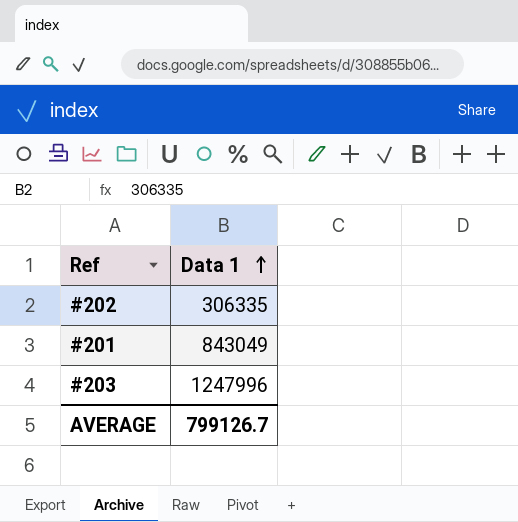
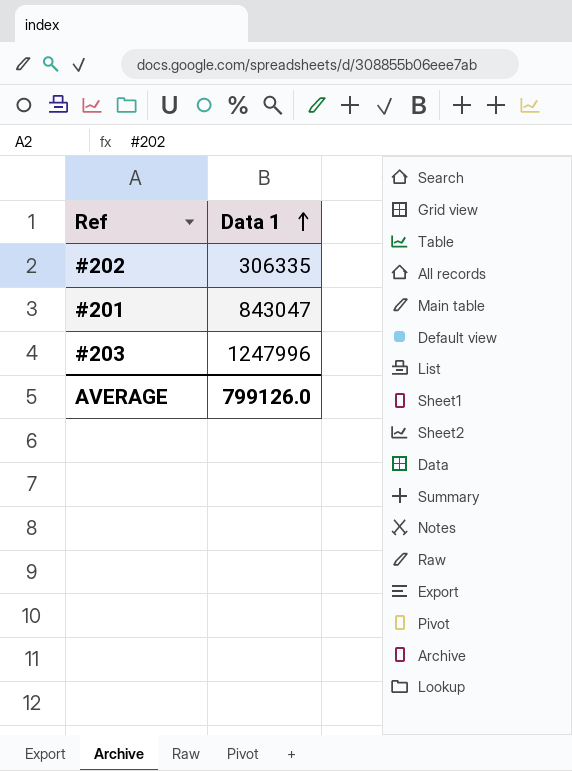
#201 | Data 1: 843049 -> 843047
AVERAGE | Data 1: 799126.7 -> 799126.0

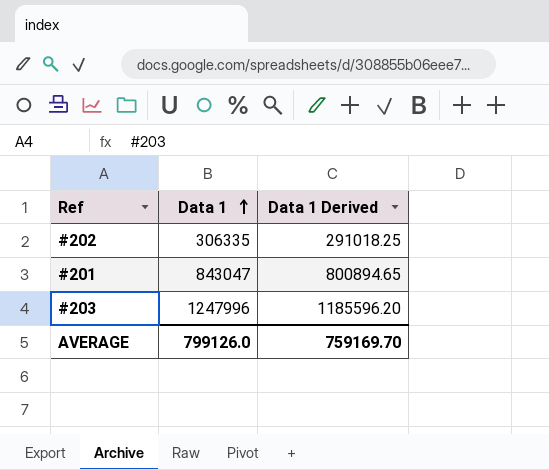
column Data 1 Derived | formula: none -> [Data 1] * 0.95

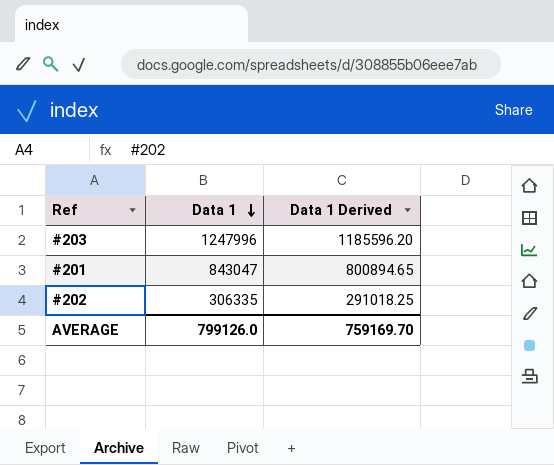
row order: Data 1 ascending -> Data 1 descending

